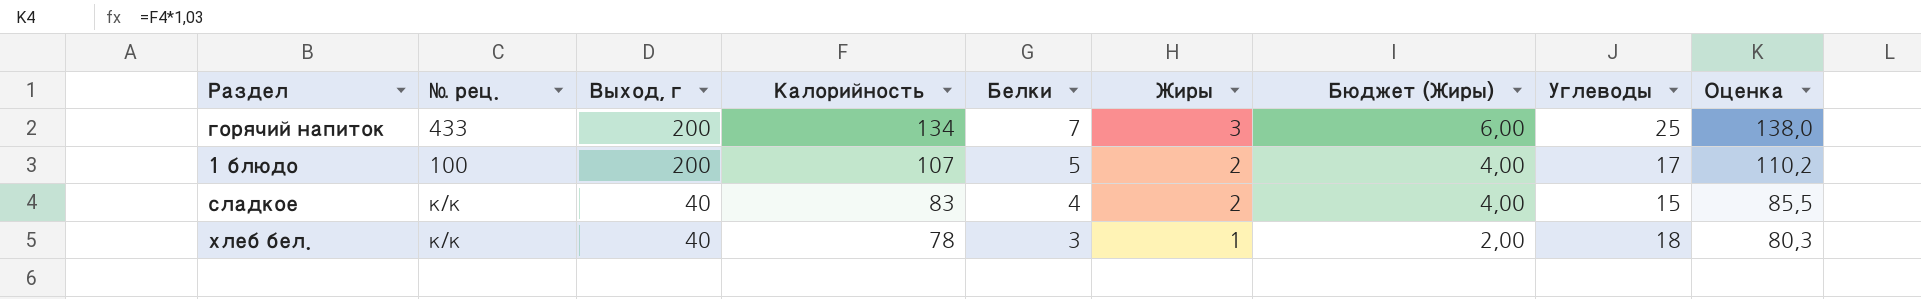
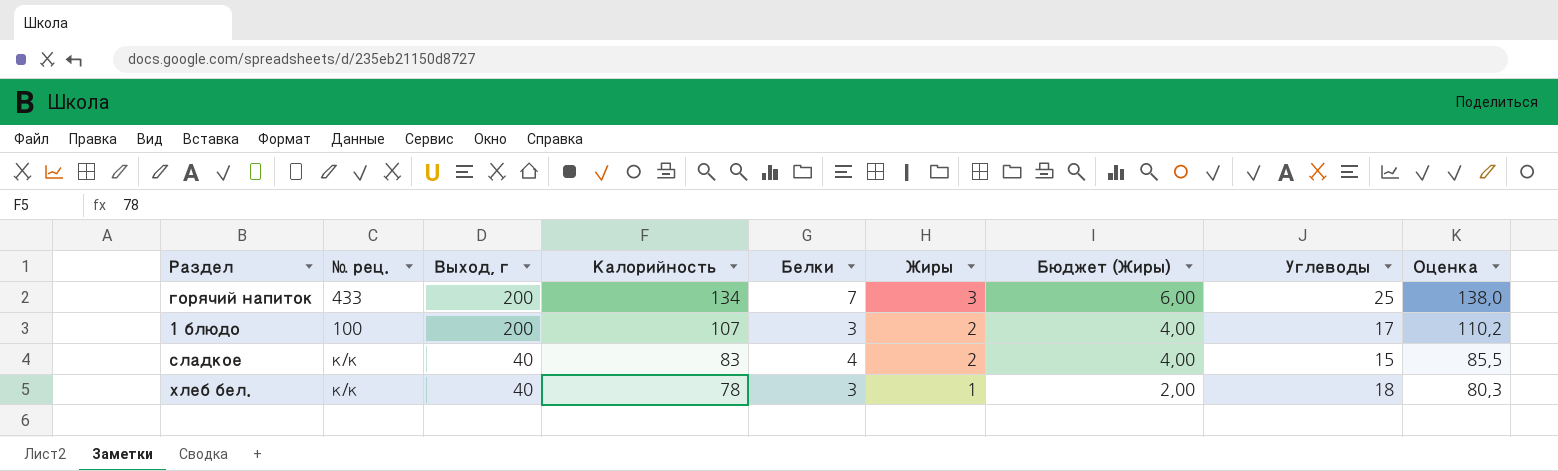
1 блюдо | Белки: 5 -> 3

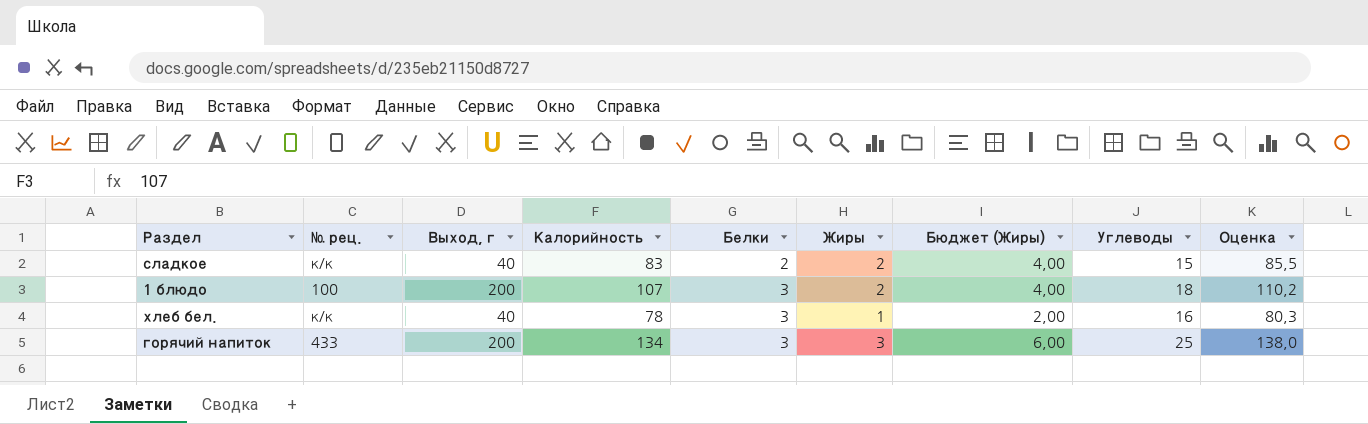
row order: Выход, г descending -> Белки ascending
сладкое | Белки: 4 -> 2
1 блюдо | Углеводы: 17 -> 18
хлеб бел. | Углеводы: 18 -> 16
горячий напиток | Белки: 7 -> 3

